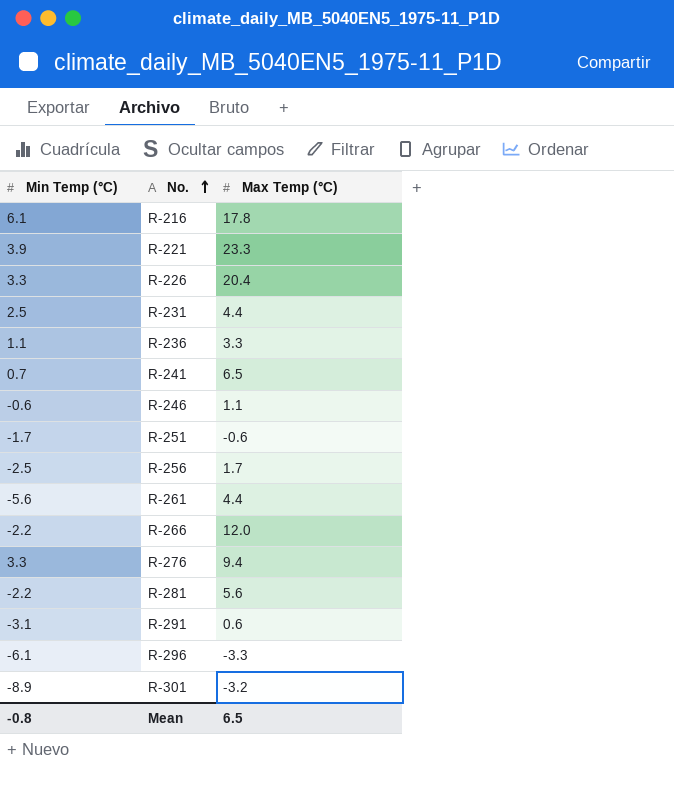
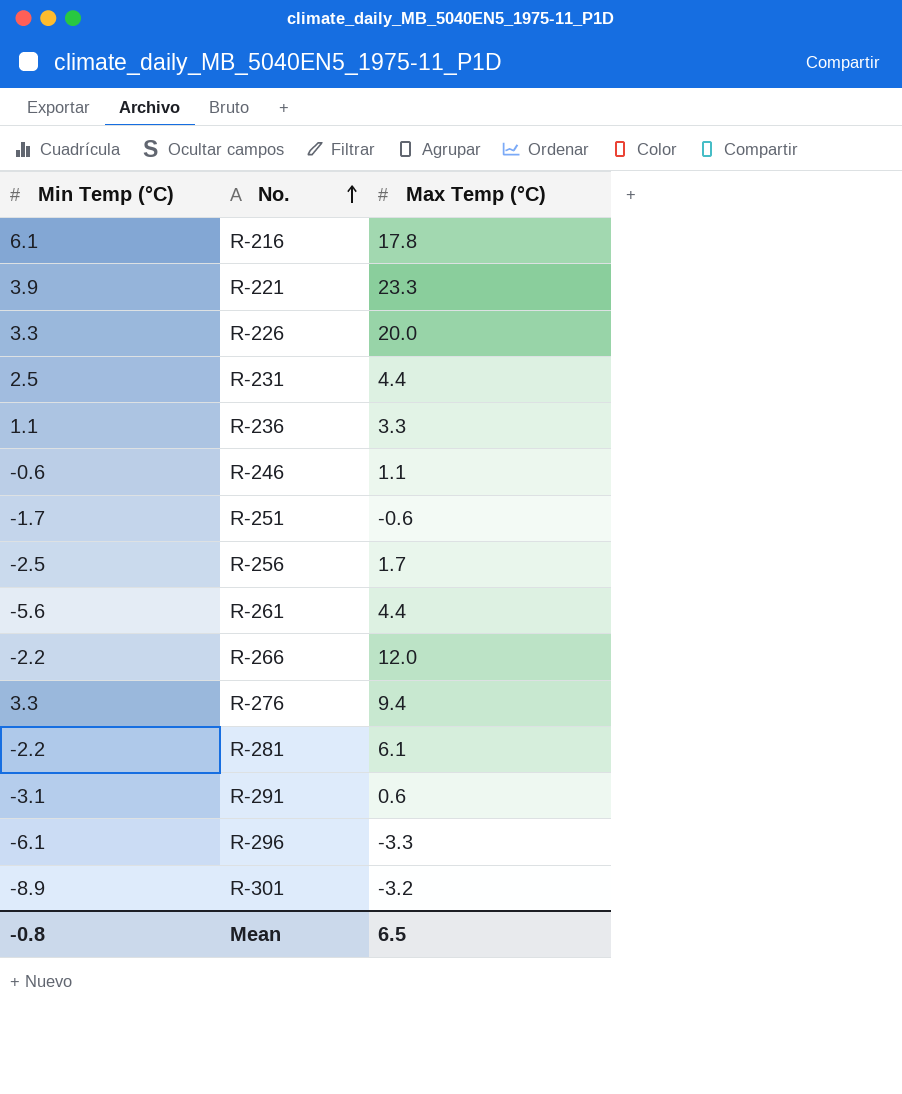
row R-241: 0.7 | 6.5 -> none
R-226 | Max Temp (°C): 20.4 -> 20.0
R-281 | Max Temp (°C): 5.6 -> 6.1

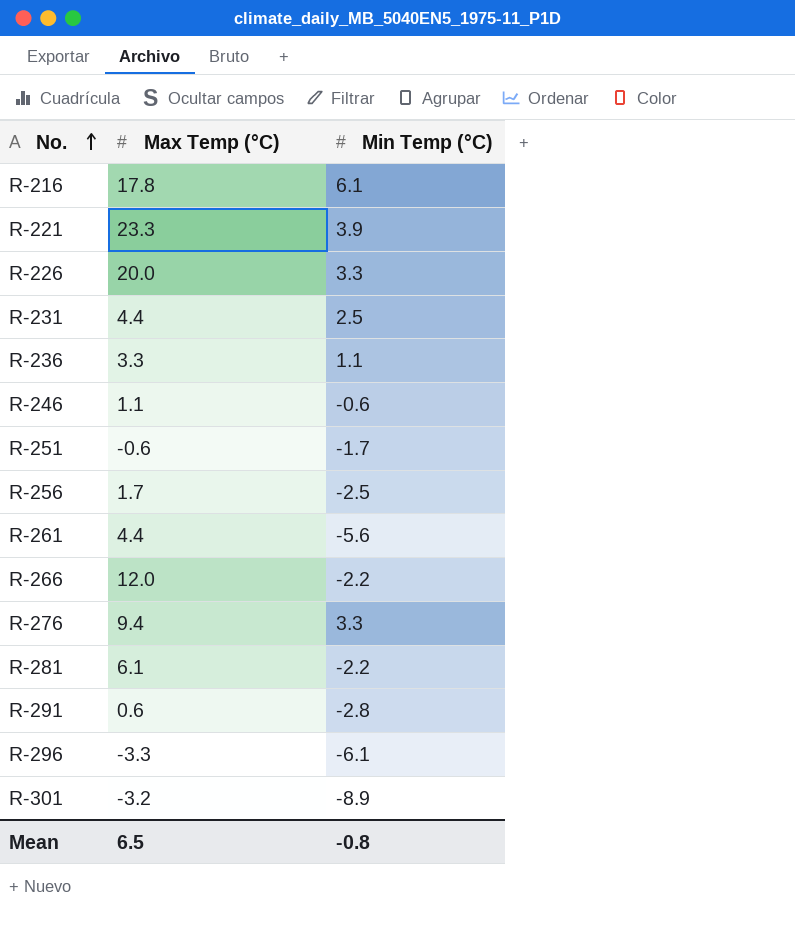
column Min Temp (°C) | position: 1 -> 3
R-291 | Min Temp (°C): -3.1 -> -2.8

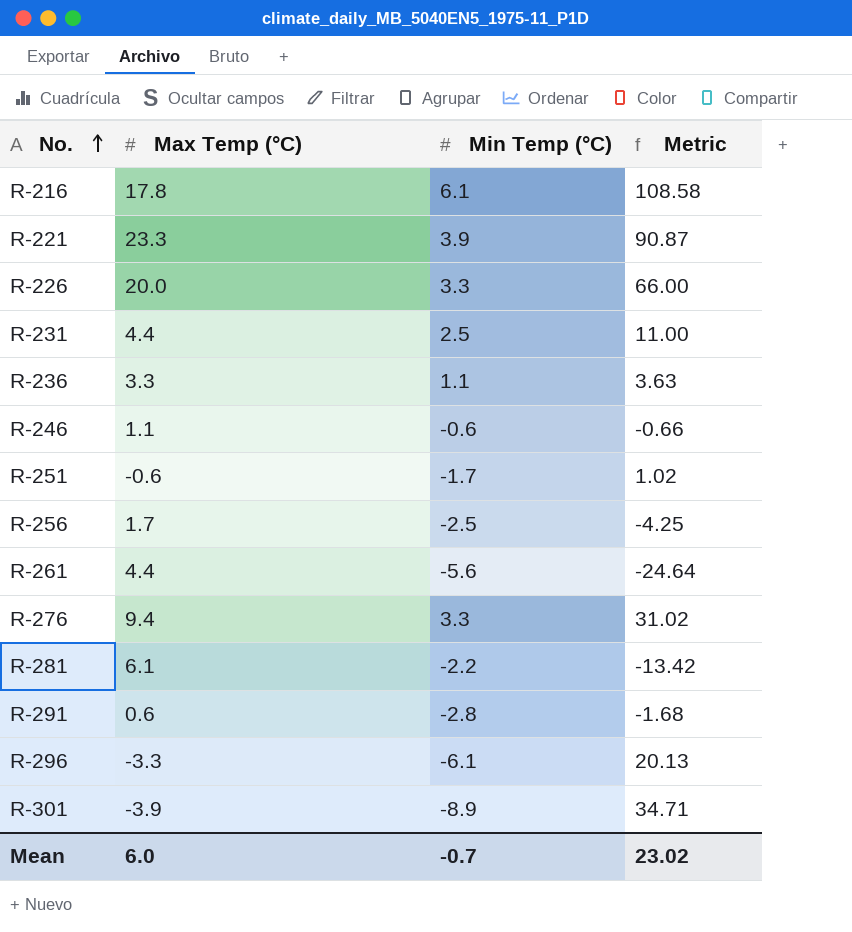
column Metric | formula: none -> [Max Temp (°C)] * [Min Temp (°C)]
row R-266: 12.0 | -2.2 -> none
R-301 | Max Temp (°C): -3.2 -> -3.9
Mean | Max Temp (°C): 6.5 -> 6.0
Mean | Min Temp (°C): -0.8 -> -0.7

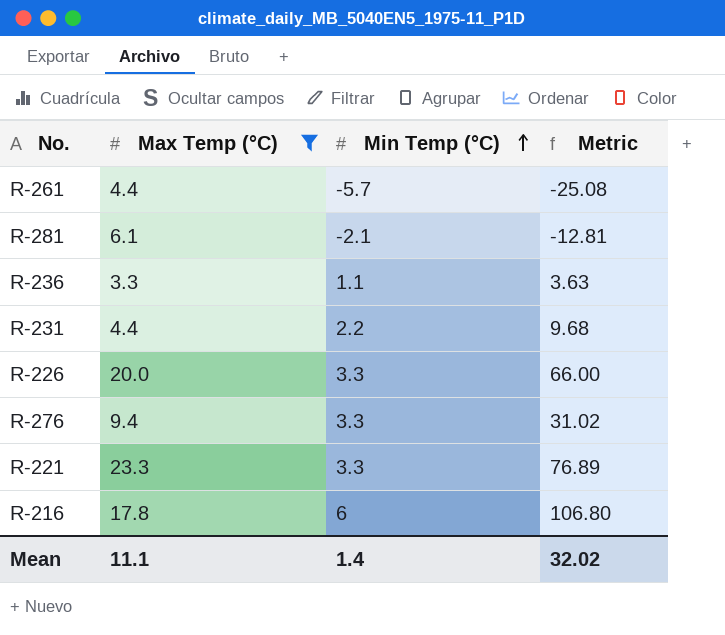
filter: none -> Max Temp (°C) >= 3.3
row order: No. ascending -> Min Temp (°C) ascending
R-261 | Min Temp (°C): -5.6 -> -5.7
R-261 | Metric: -24.64 -> -25.08
R-281 | Min Temp (°C): -2.2 -> -2.1
R-281 | Metric: -13.42 -> -12.81
R-231 | Min Temp (°C): 2.5 -> 2.2
R-231 | Metric: 11.00 -> 9.68
R-221 | Min Temp (°C): 3.9 -> 3.3
R-221 | Metric: 90.87 -> 76.89
R-216 | Min Temp (°C): 6.1 -> 6
R-216 | Metric: 108.58 -> 106.80
Mean | Max Temp (°C): 6.0 -> 11.1
Mean | Min Temp (°C): -0.7 -> 1.4
Mean | Metric: 23.02 -> 32.02

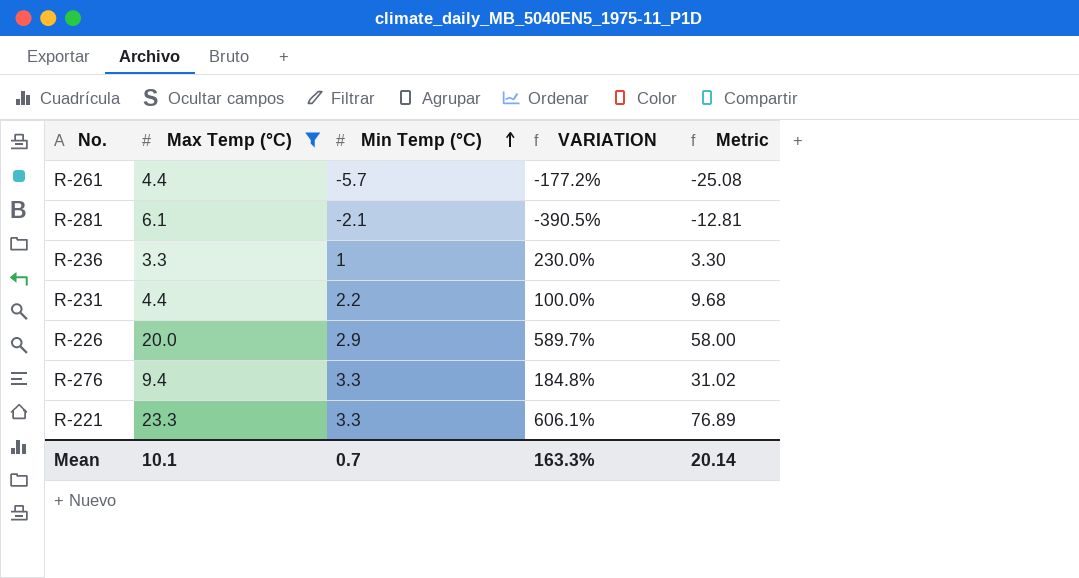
column VARIATION | formula: none -> ([Max Temp (°C)] - [Min Temp (°C)]) / [Min Temp (°C)]
row R-216: 17.8 | 6 | 106.80 -> none
R-236 | Min Temp (°C): 1.1 -> 1
R-236 | Metric: 3.63 -> 3.30
R-226 | Min Temp (°C): 3.3 -> 2.9
R-226 | Metric: 66.00 -> 58.00
Mean | Max Temp (°C): 11.1 -> 10.1
Mean | Min Temp (°C): 1.4 -> 0.7
Mean | Metric: 32.02 -> 20.14

